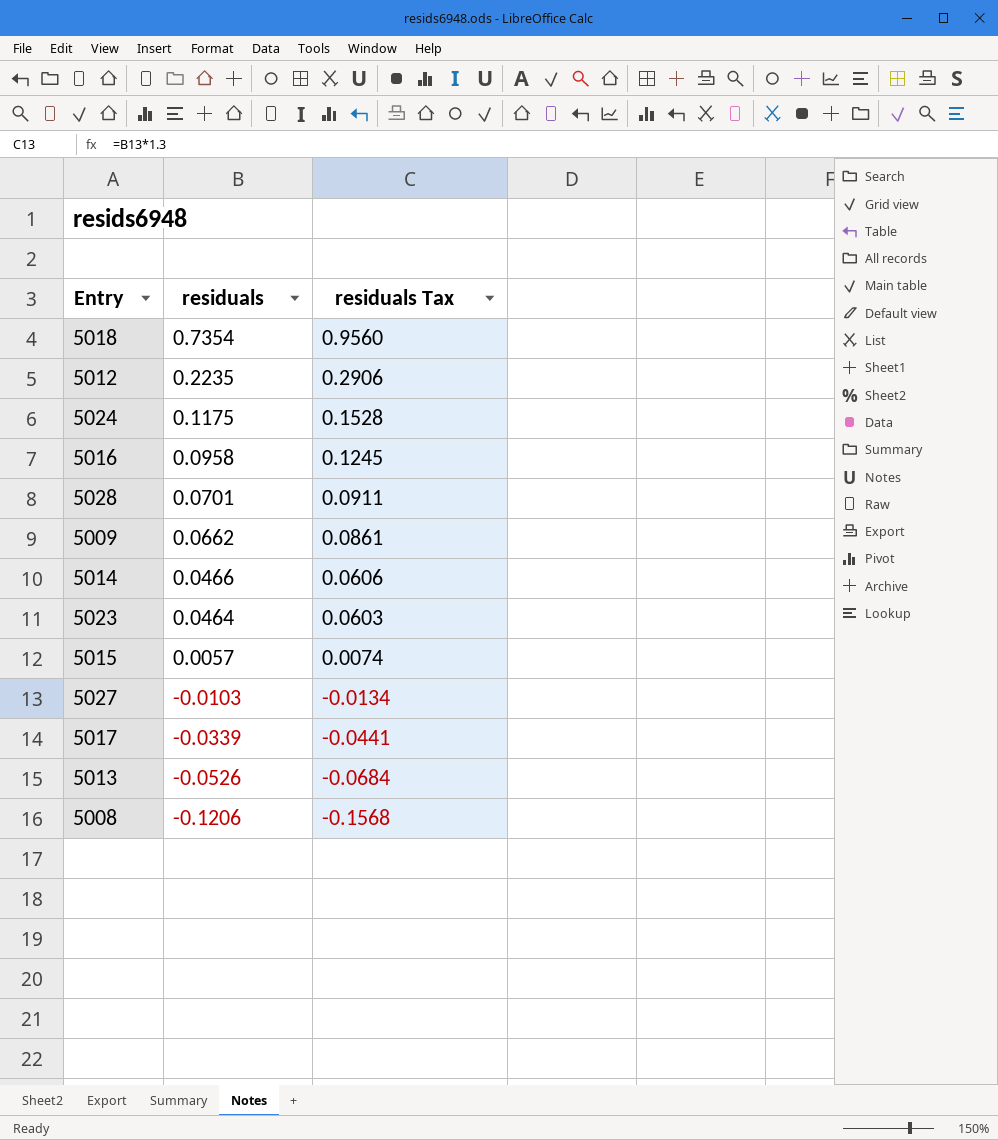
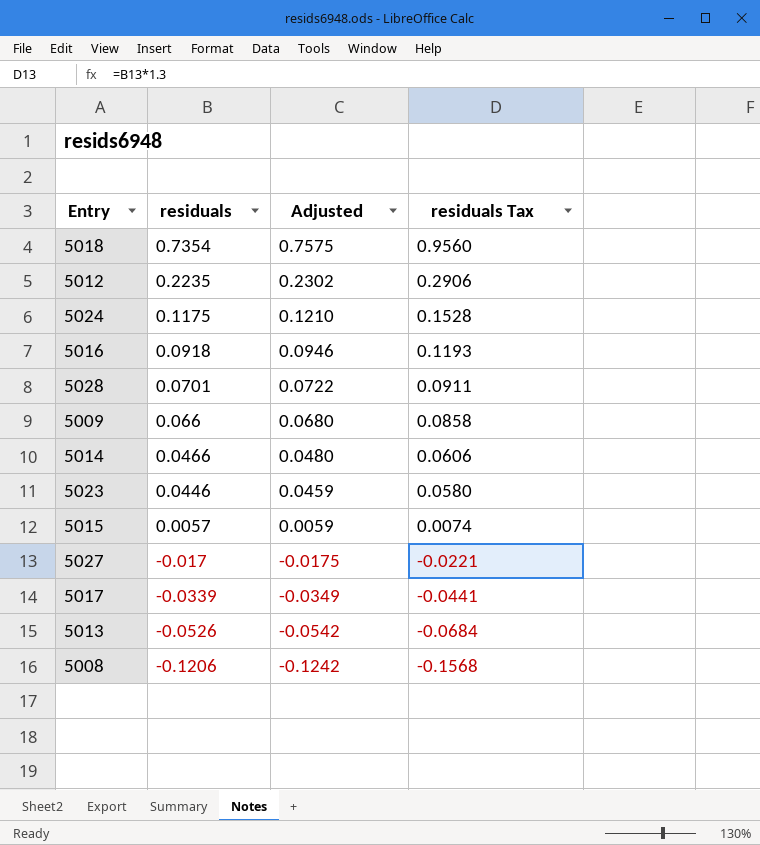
column Adjusted | formula: none -> [residuals] * 1.03
5016 | residuals: 0.0958 -> 0.0918
5016 | residuals Tax: 0.1245 -> 0.1193
5009 | residuals: 0.0662 -> 0.066
5009 | residuals Tax: 0.0861 -> 0.0858
5023 | residuals: 0.0464 -> 0.0446
5023 | residuals Tax: 0.0603 -> 0.0580
5027 | residuals: -0.0103 -> -0.017
5027 | residuals Tax: -0.0134 -> -0.0221

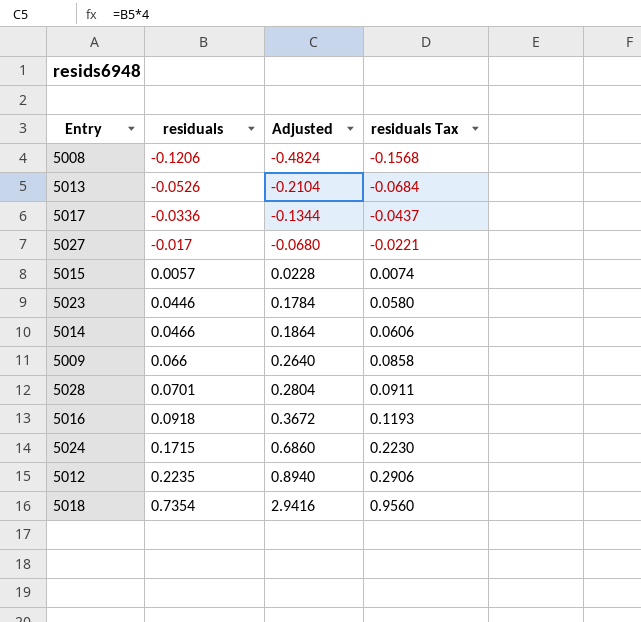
row order: residuals descending -> residuals ascending
column Adjusted | formula: [residuals] * 1.03 -> [residuals] * 4
5017 | residuals: -0.0339 -> -0.0336
5017 | residuals Tax: -0.0441 -> -0.0437
5024 | residuals: 0.1175 -> 0.1715
5024 | residuals Tax: 0.1528 -> 0.2230

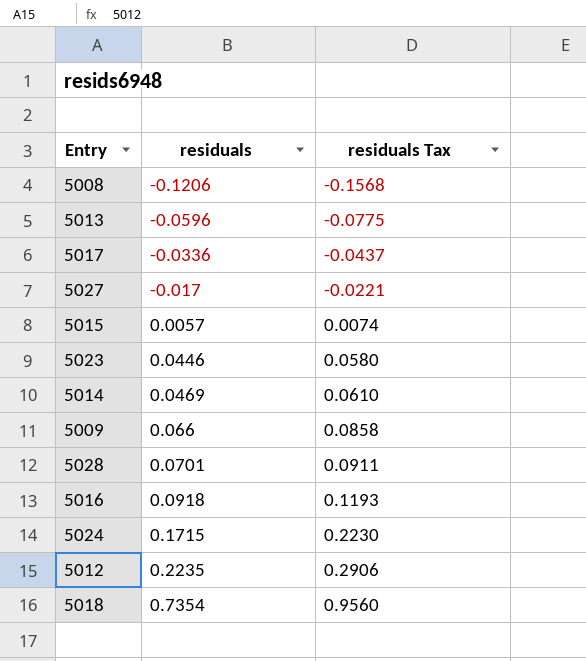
column Adjusted | formula: [residuals] * 4 -> none
5013 | residuals: -0.0526 -> -0.0596
5013 | residuals Tax: -0.0684 -> -0.0775
5014 | residuals: 0.0466 -> 0.0469
5014 | residuals Tax: 0.0606 -> 0.0610

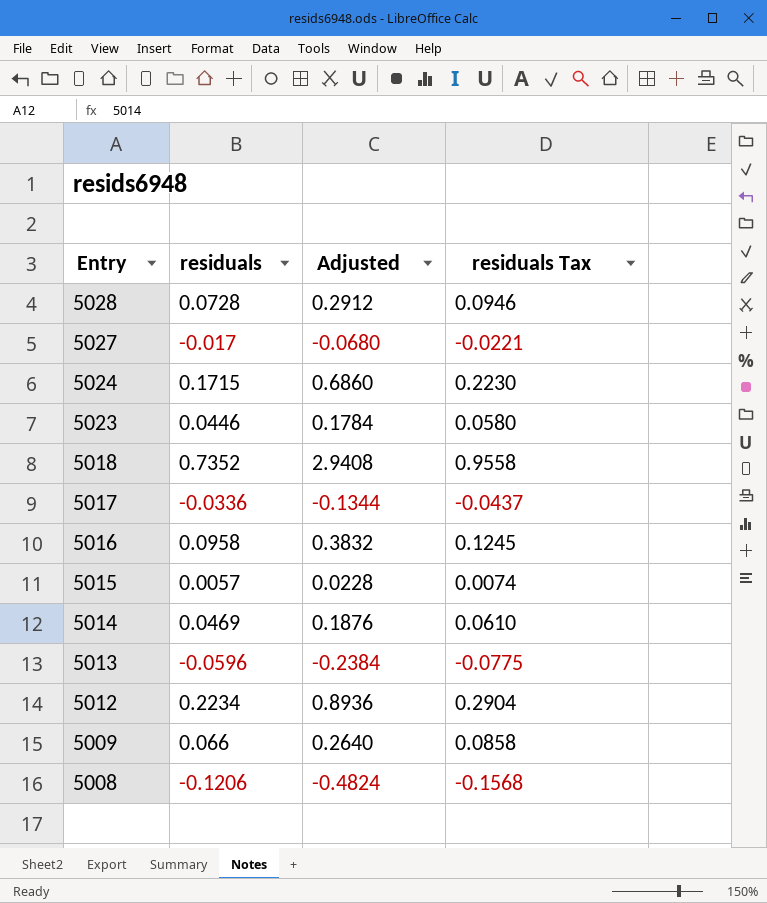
row order: residuals ascending -> Entry descending
column Adjusted | formula: none -> [residuals] * 4
5028 | residuals: 0.0701 -> 0.0728
5028 | residuals Tax: 0.0911 -> 0.0946
5018 | residuals: 0.7354 -> 0.7352
5018 | residuals Tax: 0.9560 -> 0.9558
5016 | residuals: 0.0918 -> 0.0958
5016 | residuals Tax: 0.1193 -> 0.1245
5012 | residuals: 0.2235 -> 0.2234
5012 | residuals Tax: 0.2906 -> 0.2904

